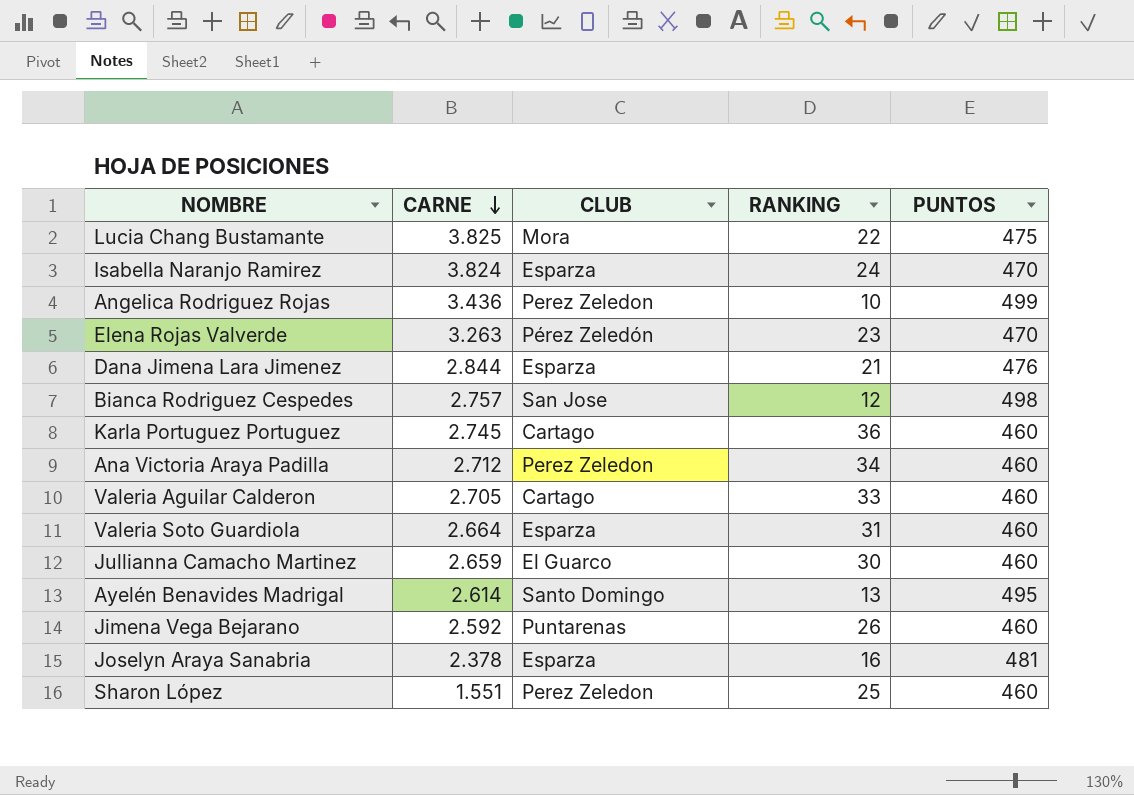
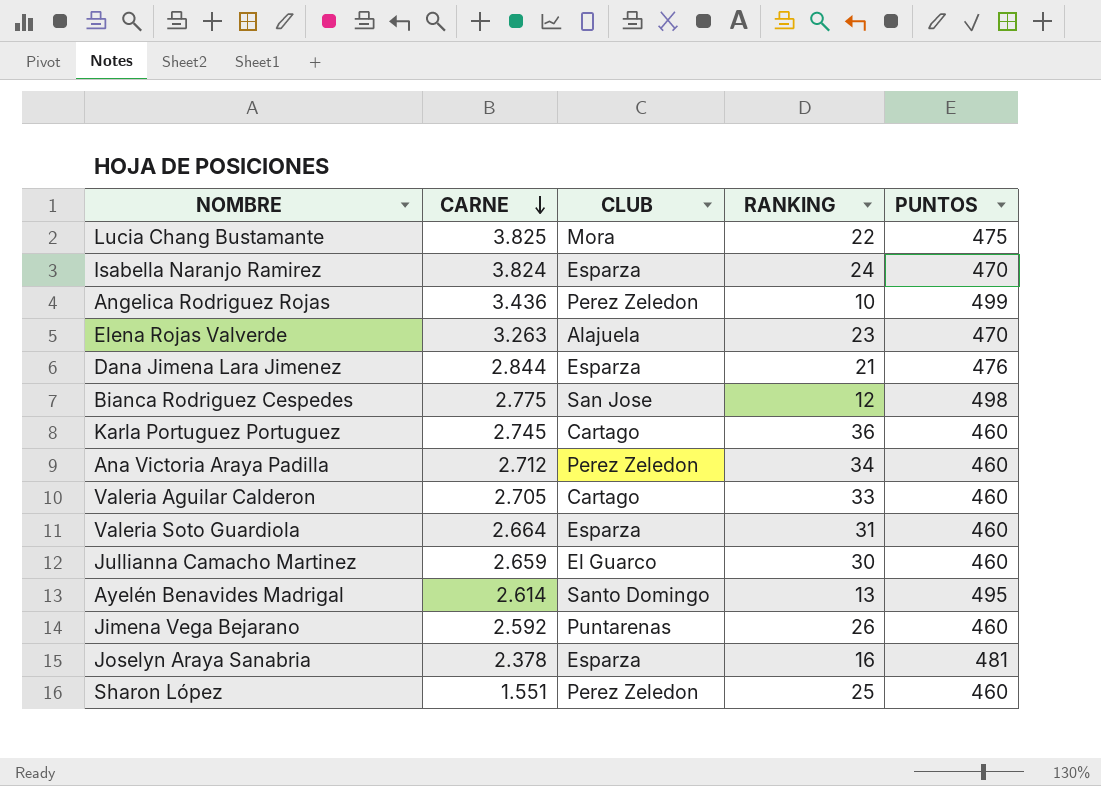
Elena Rojas Valverde | CLUB: Pérez Zeledón -> Alajuela
Bianca Rodriguez Cespedes | CARNE: 2.757 -> 2.775

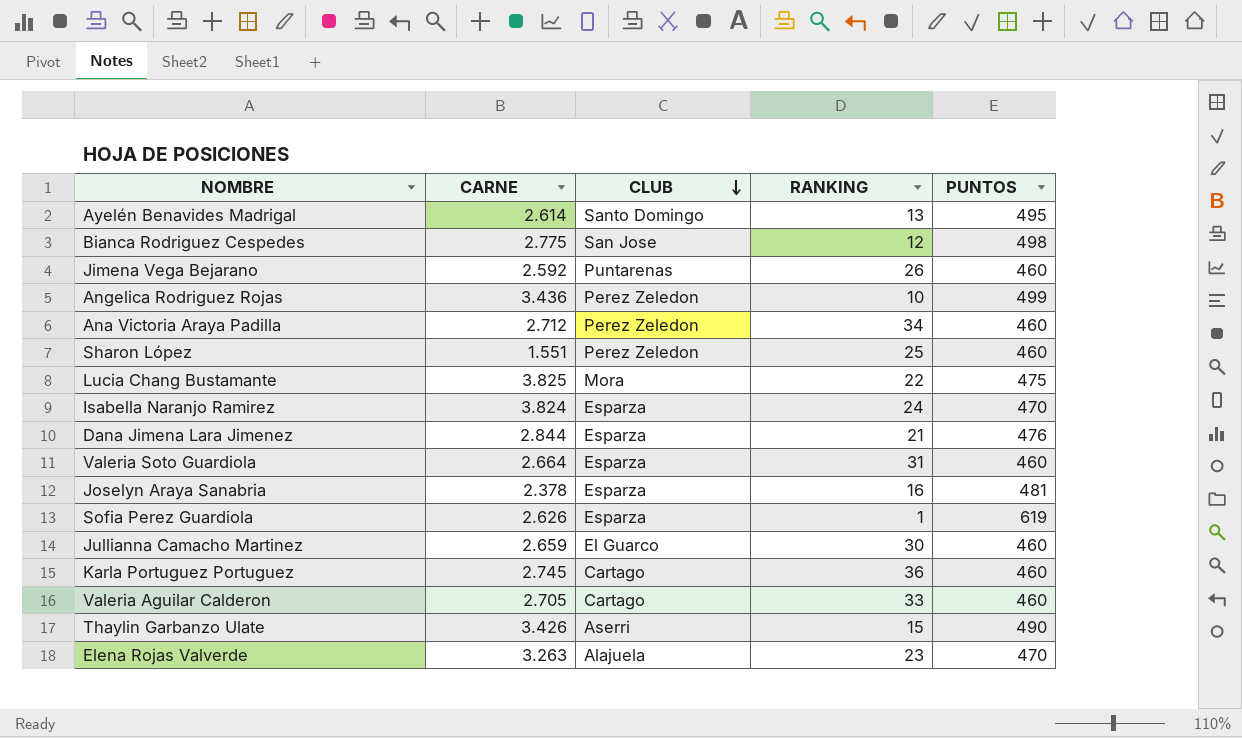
row order: CARNE descending -> CLUB descending
row Sofia Perez Guardiola: none -> 2.626 | Esparza | 1 | 619
row Thaylin Garbanzo Ulate: none -> 3.426 | Aserri | 15 | 490

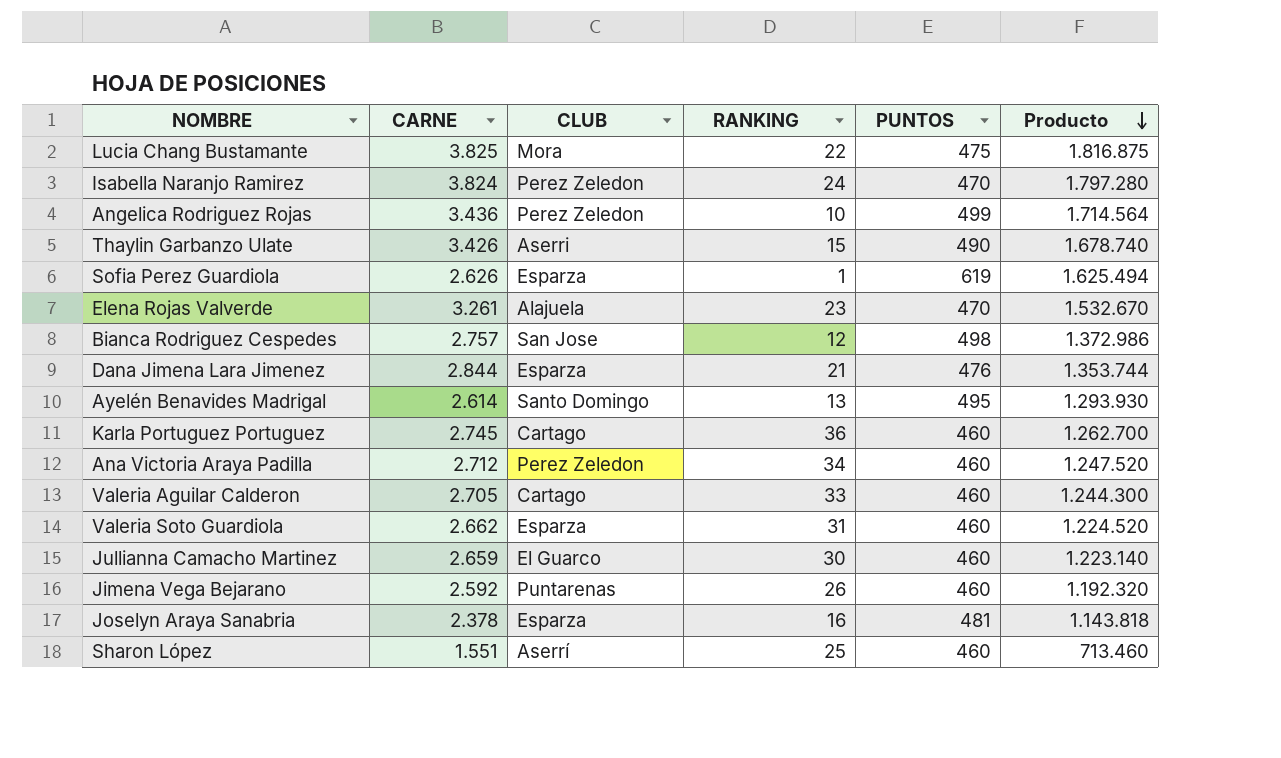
row order: CLUB descending -> Producto descending
column Producto | formula: none -> [CARNE] * [PUNTOS]
Isabella Naranjo Ramirez | CLUB: Esparza -> Perez Zeledon
Elena Rojas Valverde | CARNE: 3.263 -> 3.261
Bianca Rodriguez Cespedes | CARNE: 2.775 -> 2.757
Valeria Soto Guardiola | CARNE: 2.664 -> 2.662
Sharon López | CLUB: Perez Zeledon -> Aserrí

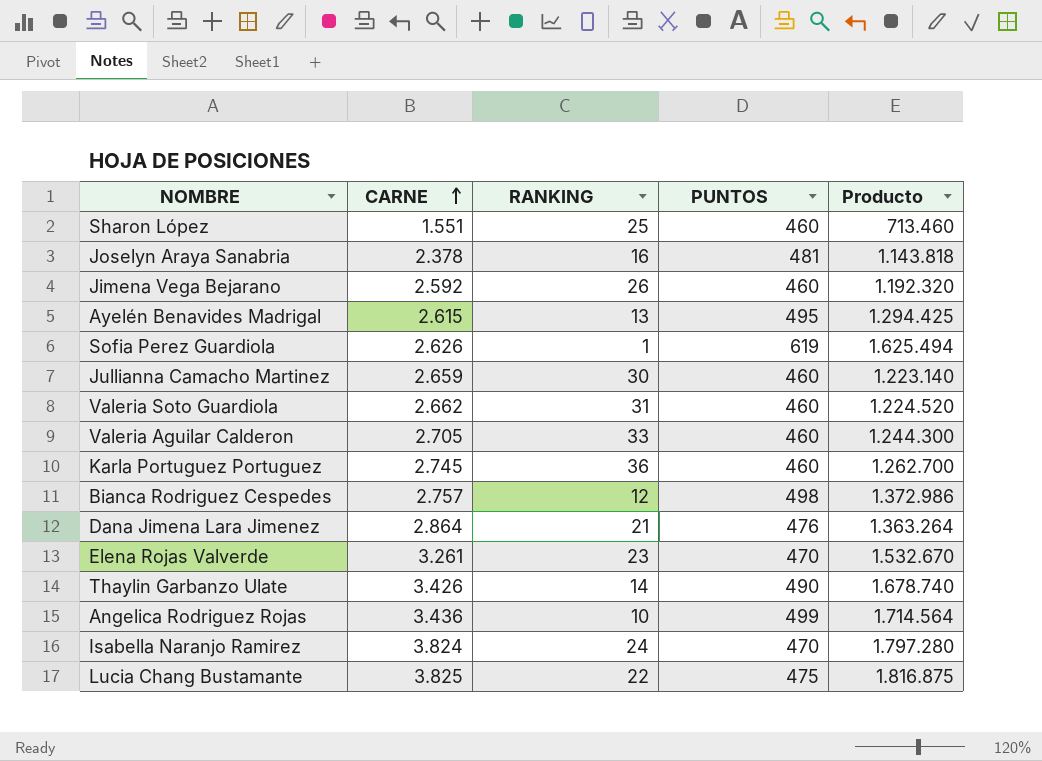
row order: Producto descending -> CARNE ascending
column CLUB | position: 3 -> none
row Ana Victoria Araya Padilla: 2.712 | Perez Zeledon | 34 | 460 | 1.247.520 -> none
Ayelén Benavides Madrigal | CARNE: 2.614 -> 2.615
Ayelén Benavides Madrigal | Producto: 1.293.930 -> 1.294.425
Dana Jimena Lara Jimenez | CARNE: 2.844 -> 2.864
Dana Jimena Lara Jimenez | Producto: 1.353.744 -> 1.363.264
Thaylin Garbanzo Ulate | RANKING: 15 -> 14

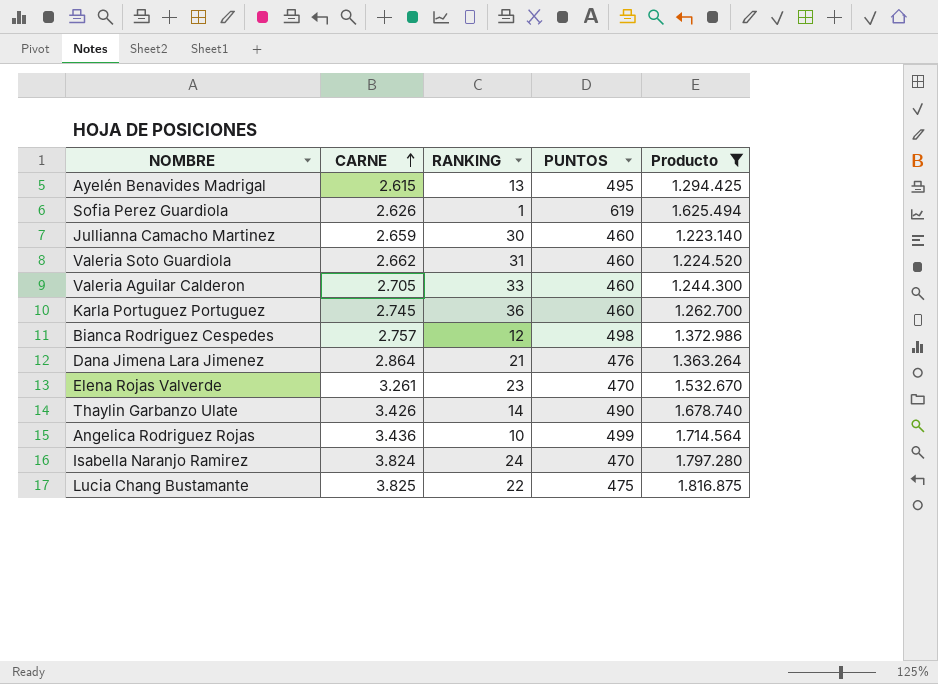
filter: none -> Producto >= 1.223.140

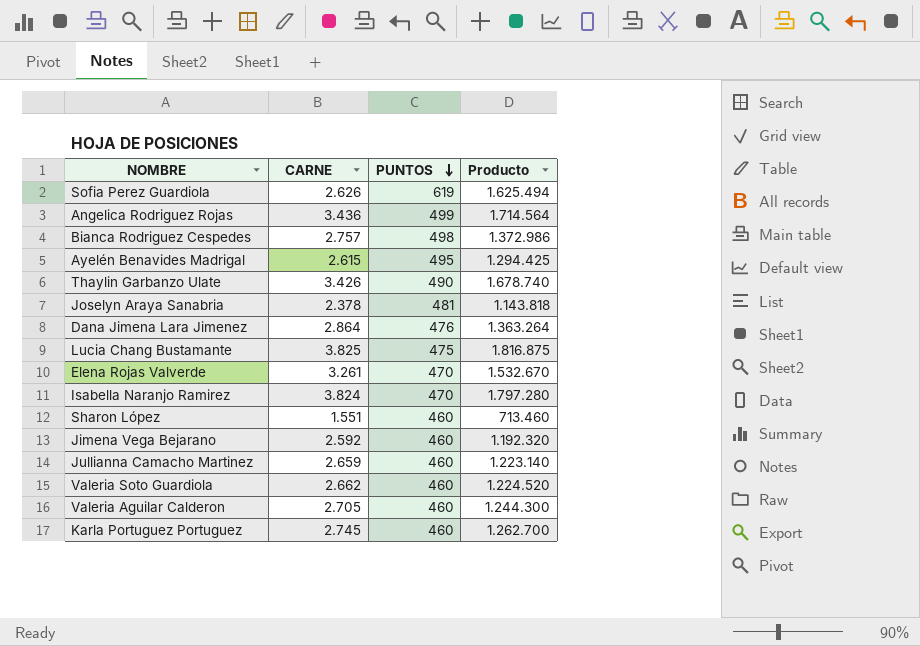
filter: Producto >= 1.223.140 -> none
row order: CARNE ascending -> PUNTOS descending
column RANKING | position: 3 -> none

